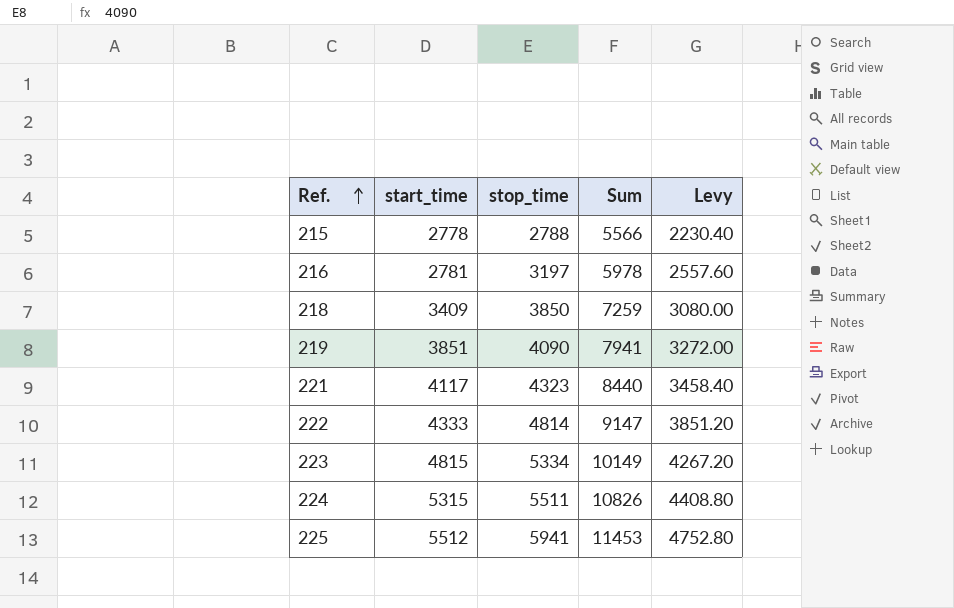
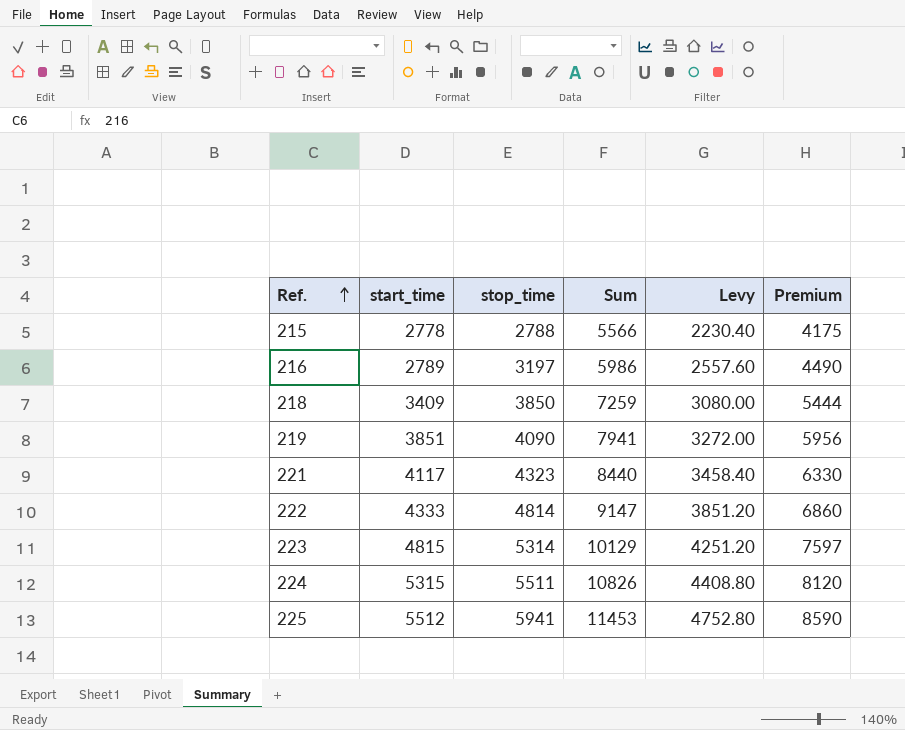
column Premium | formula: none -> [Sum] * 0.75
216 | start_time: 2781 -> 2789
216 | Sum: 5978 -> 5986
223 | stop_time: 5334 -> 5314
223 | Sum: 10149 -> 10129
223 | Levy: 4267.20 -> 4251.20

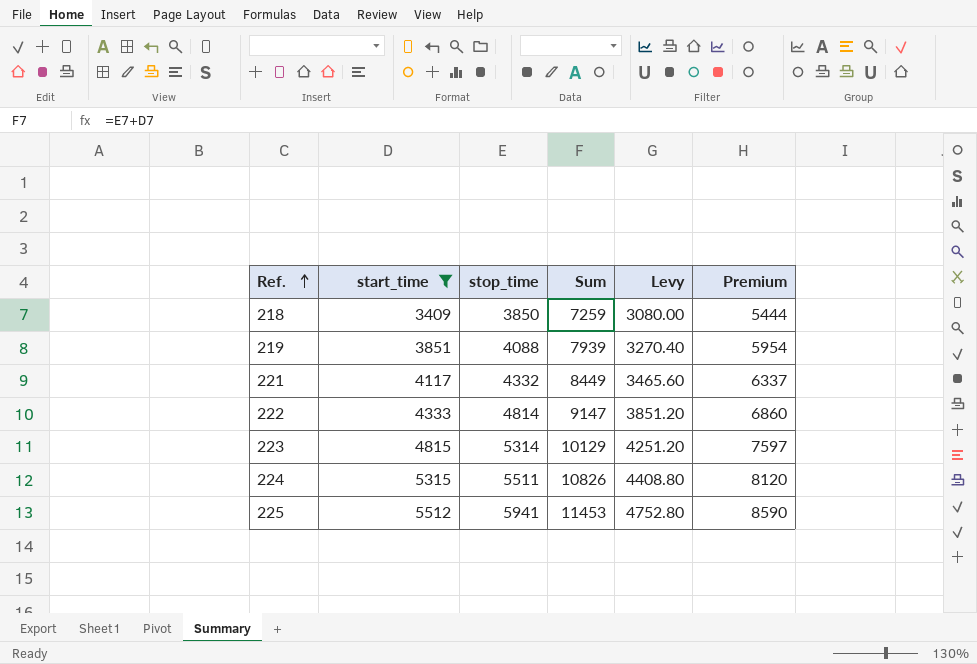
filter: none -> start_time >= 3409
219 | stop_time: 4090 -> 4088
219 | Sum: 7941 -> 7939
219 | Levy: 3272.00 -> 3270.40
219 | Premium: 5956 -> 5954
221 | stop_time: 4323 -> 4332
221 | Sum: 8440 -> 8449
221 | Levy: 3458.40 -> 3465.60
221 | Premium: 6330 -> 6337

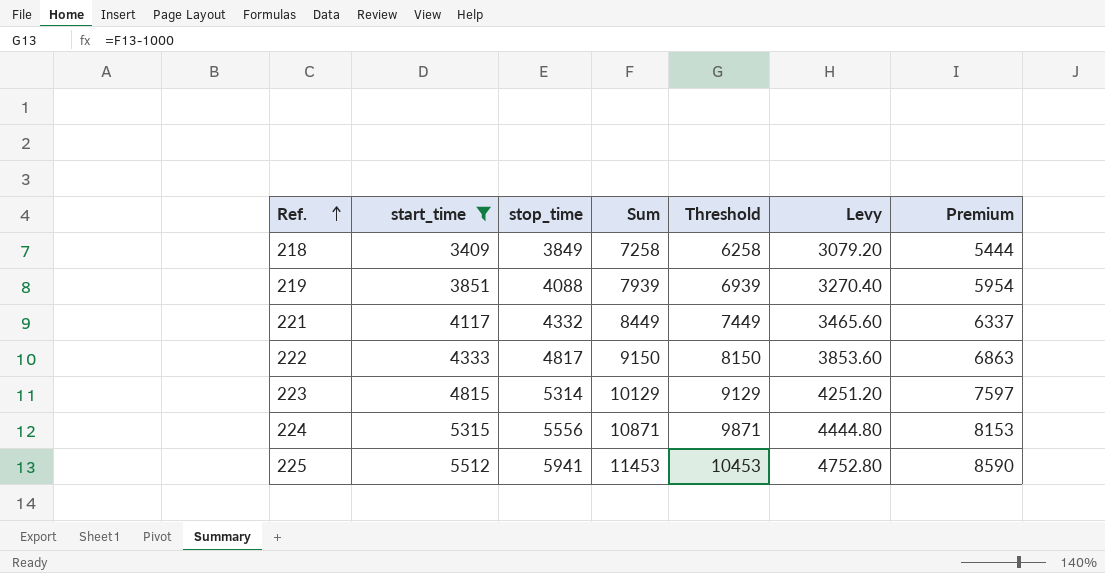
column Threshold | formula: none -> [Sum] - 1000
218 | stop_time: 3850 -> 3849
218 | Sum: 7259 -> 7258
218 | Levy: 3080.00 -> 3079.20
222 | stop_time: 4814 -> 4817
222 | Sum: 9147 -> 9150
222 | Levy: 3851.20 -> 3853.60
222 | Premium: 6860 -> 6863
224 | stop_time: 5511 -> 5556
224 | Sum: 10826 -> 10871
224 | Levy: 4408.80 -> 4444.80
224 | Premium: 8120 -> 8153

